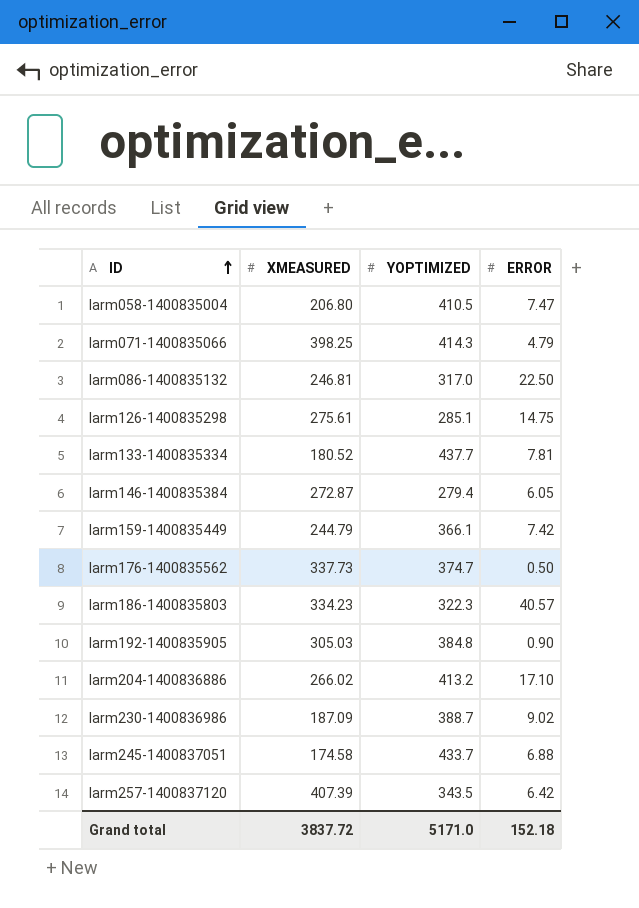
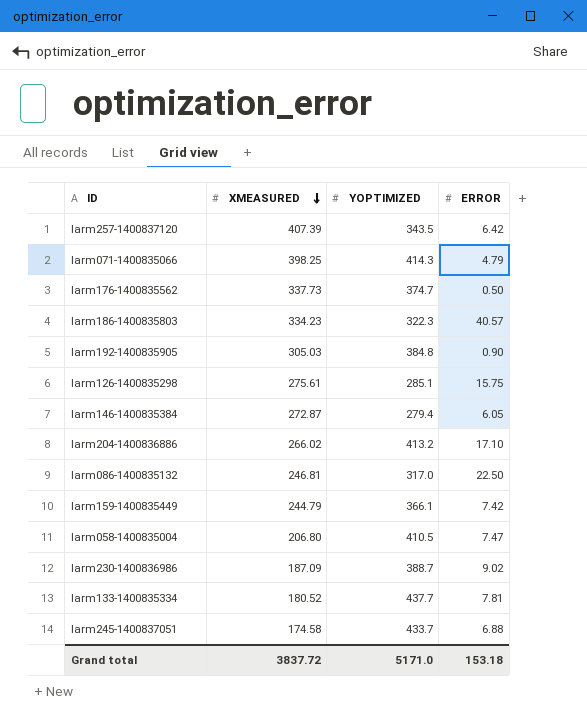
row order: ID ascending -> XMEASURED descending
larm126-1400835298 | ERROR: 14.75 -> 15.75
Grand total | ERROR: 152.18 -> 153.18

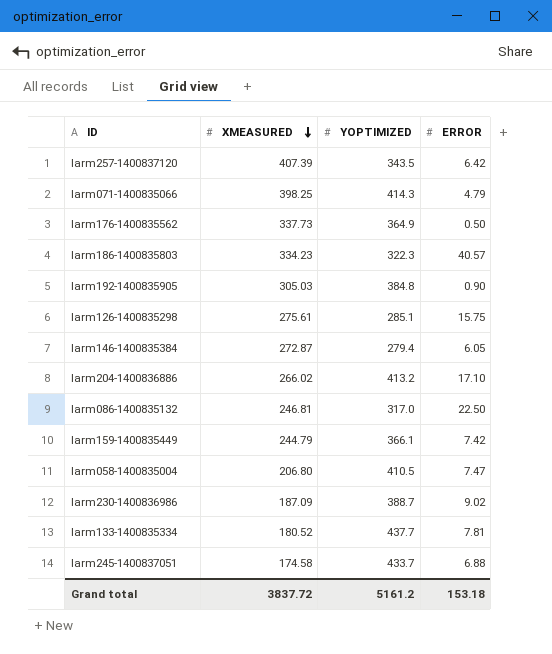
larm176-1400835562 | YOPTIMIZED: 374.7 -> 364.9
Grand total | YOPTIMIZED: 5171.0 -> 5161.2

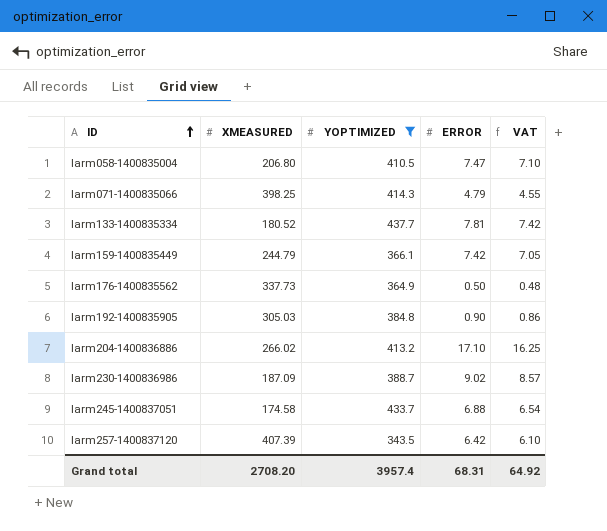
filter: none -> YOPTIMIZED >= 343.5
row order: XMEASURED descending -> ID ascending
column VAT | formula: none -> [ERROR] * 0.95
Grand total | XMEASURED: 3837.72 -> 2708.20
Grand total | YOPTIMIZED: 5161.2 -> 3957.4
Grand total | ERROR: 153.18 -> 68.31

